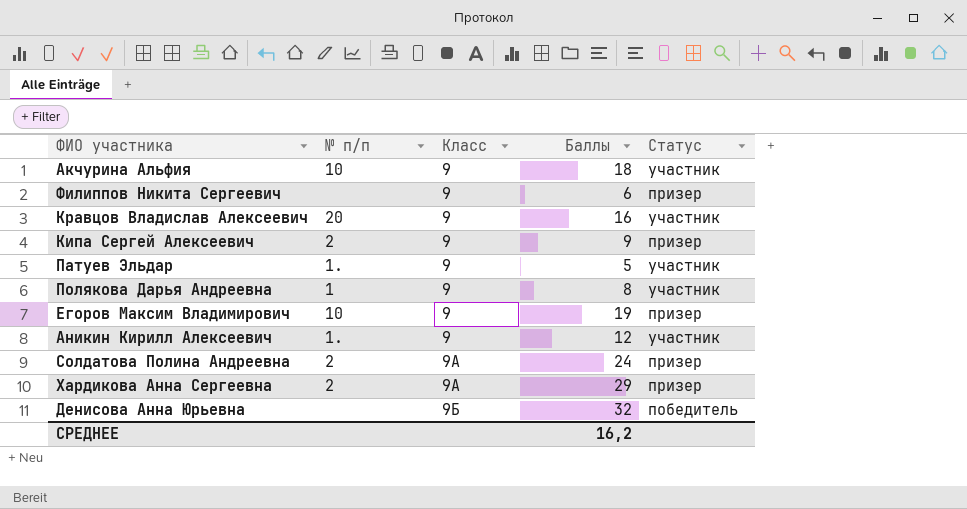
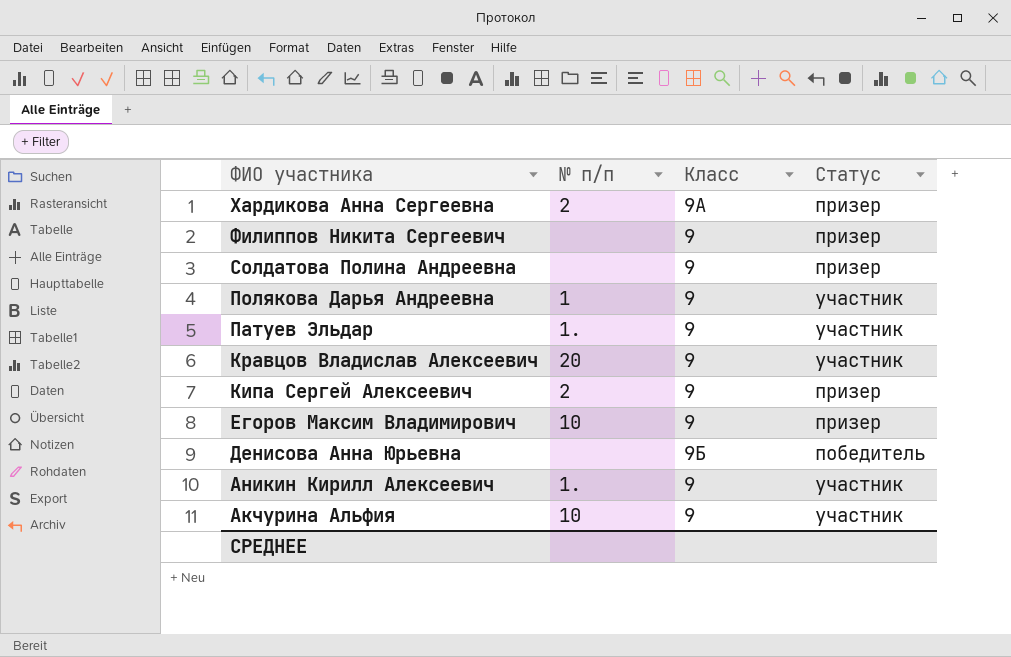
row order: Класс ascending -> ФИО участника descending
column Баллы | position: 4 -> none
Солдатова Полина Андреевна | № п/п: 2 -> none
Солдатова Полина Андреевна | Класс: 9А -> 9

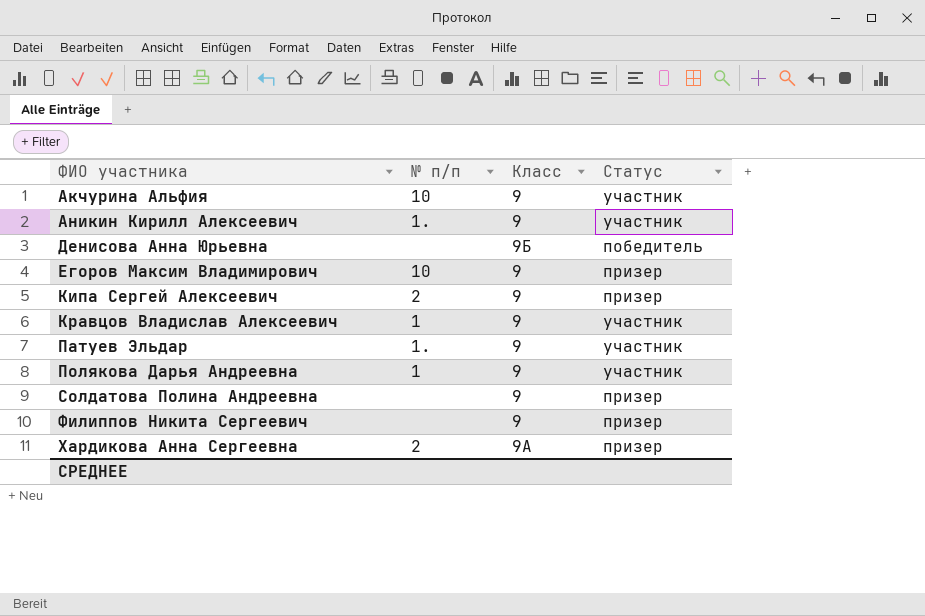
row order: ФИО участника descending -> ФИО участника ascending
Кравцов Владислав Алексеевич | № п/п: 20 -> 1

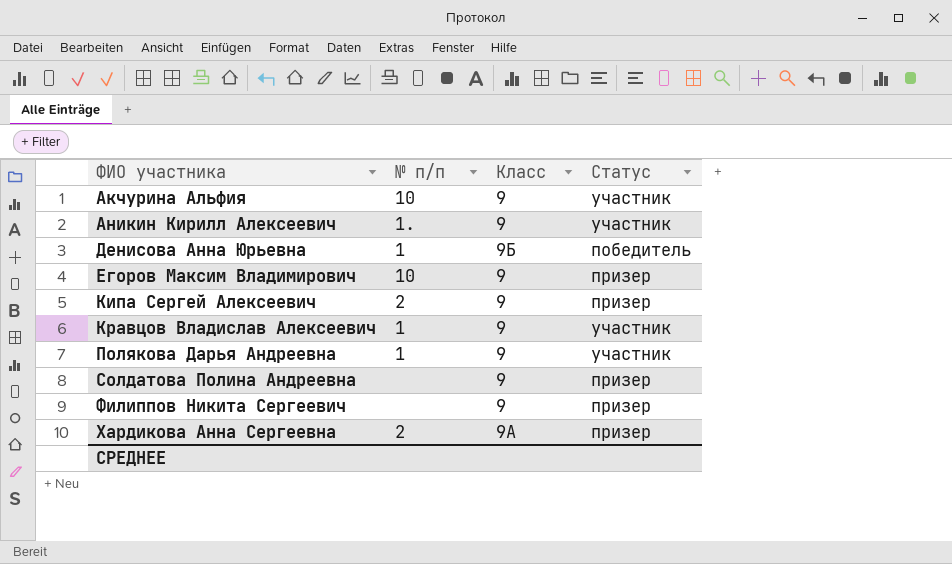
row Патуев Эльдар: 1. | 9 | участник -> none
Денисова Анна Юрьевна | № п/п: none -> 1

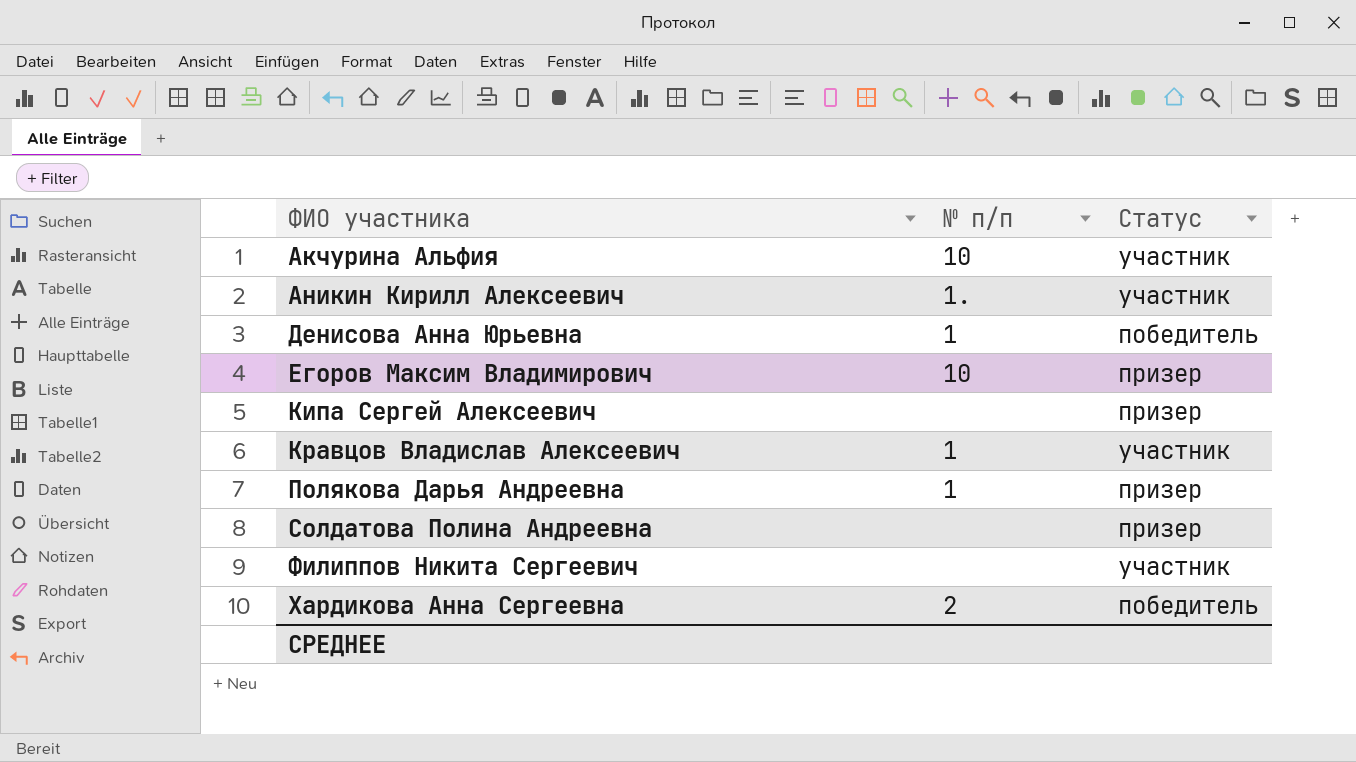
column Класс | position: 3 -> none
Кипа Сергей Алексеевич | № п/п: 2 -> none
Полякова Дарья Андреевна | Статус: участник -> призер
Филиппов Никита Сергеевич | Статус: призер -> участник
Хардикова Анна Сергеевна | Статус: призер -> победитель

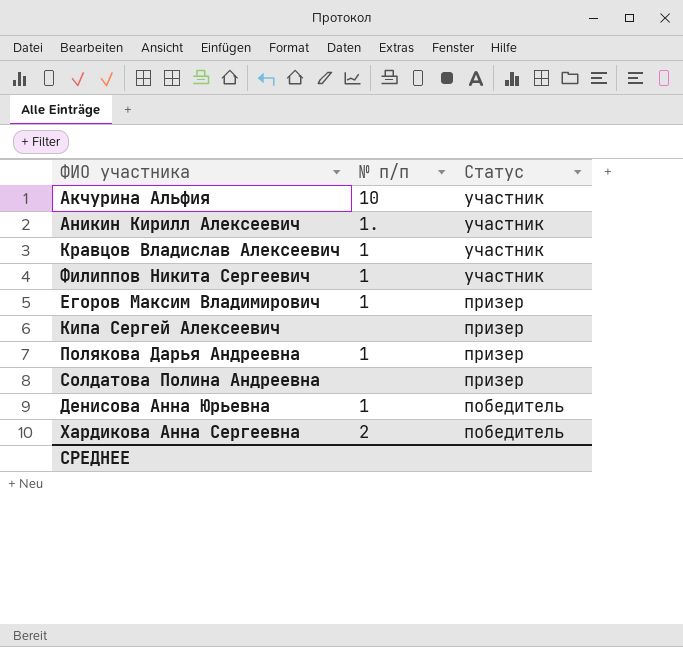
row order: ФИО участника ascending -> Статус descending
Филиппов Никита Сергеевич | № п/п: none -> 1
Егоров Максим Владимирович | № п/п: 10 -> 1

